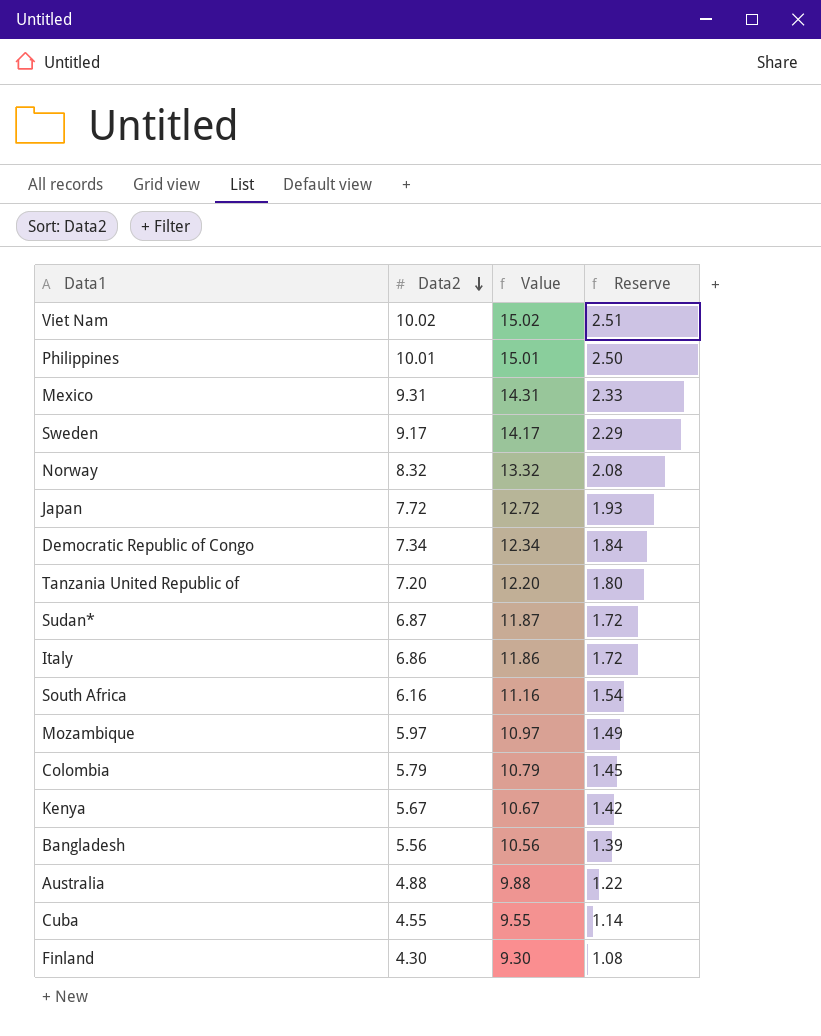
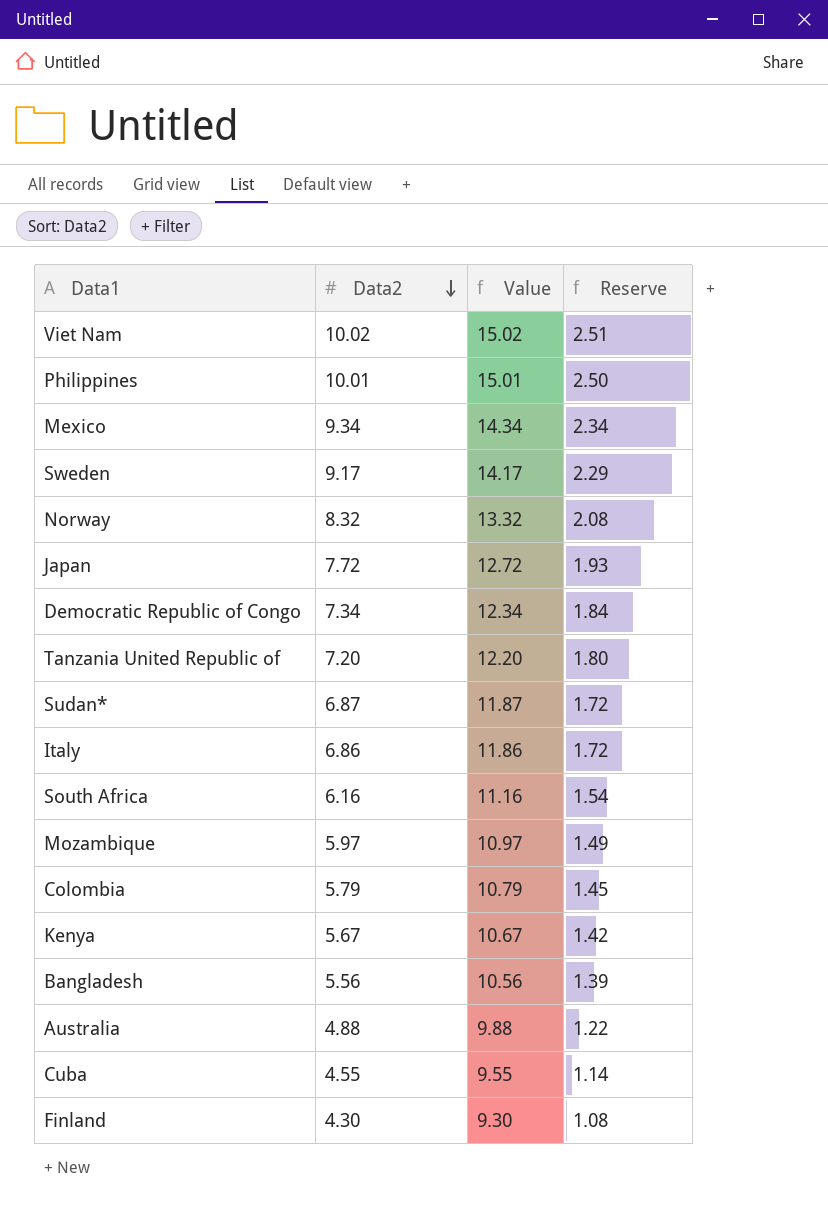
Mexico | Data2: 9.31 -> 9.34
Mexico | Value: 14.31 -> 14.34
Mexico | Reserve: 2.33 -> 2.34

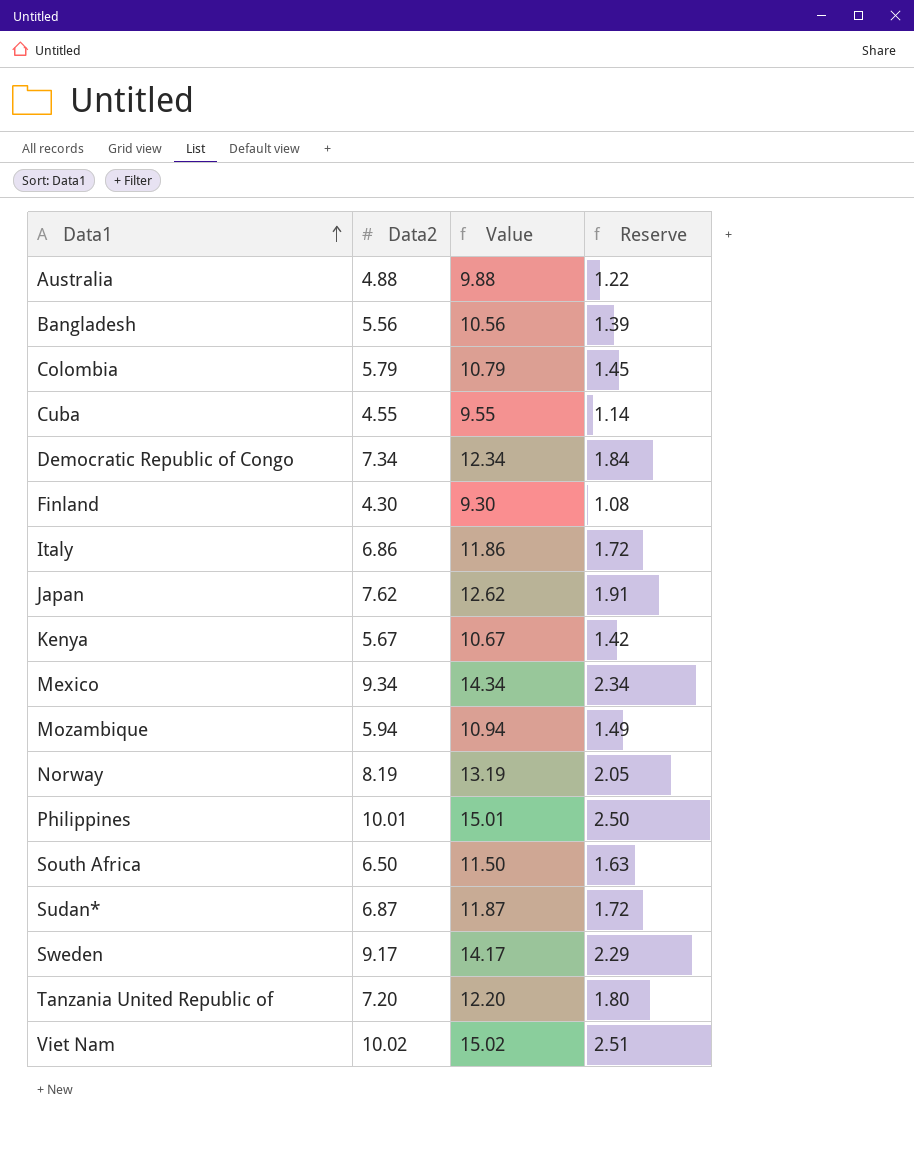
row order: Data2 descending -> Data1 ascending
Japan | Data2: 7.72 -> 7.62
Japan | Value: 12.72 -> 12.62
Japan | Reserve: 1.93 -> 1.91
Mozambique | Data2: 5.97 -> 5.94
Mozambique | Value: 10.97 -> 10.94
Norway | Data2: 8.32 -> 8.19
Norway | Value: 13.32 -> 13.19
Norway | Reserve: 2.08 -> 2.05
South Africa | Data2: 6.16 -> 6.50
South Africa | Value: 11.16 -> 11.50
South Africa | Reserve: 1.54 -> 1.63

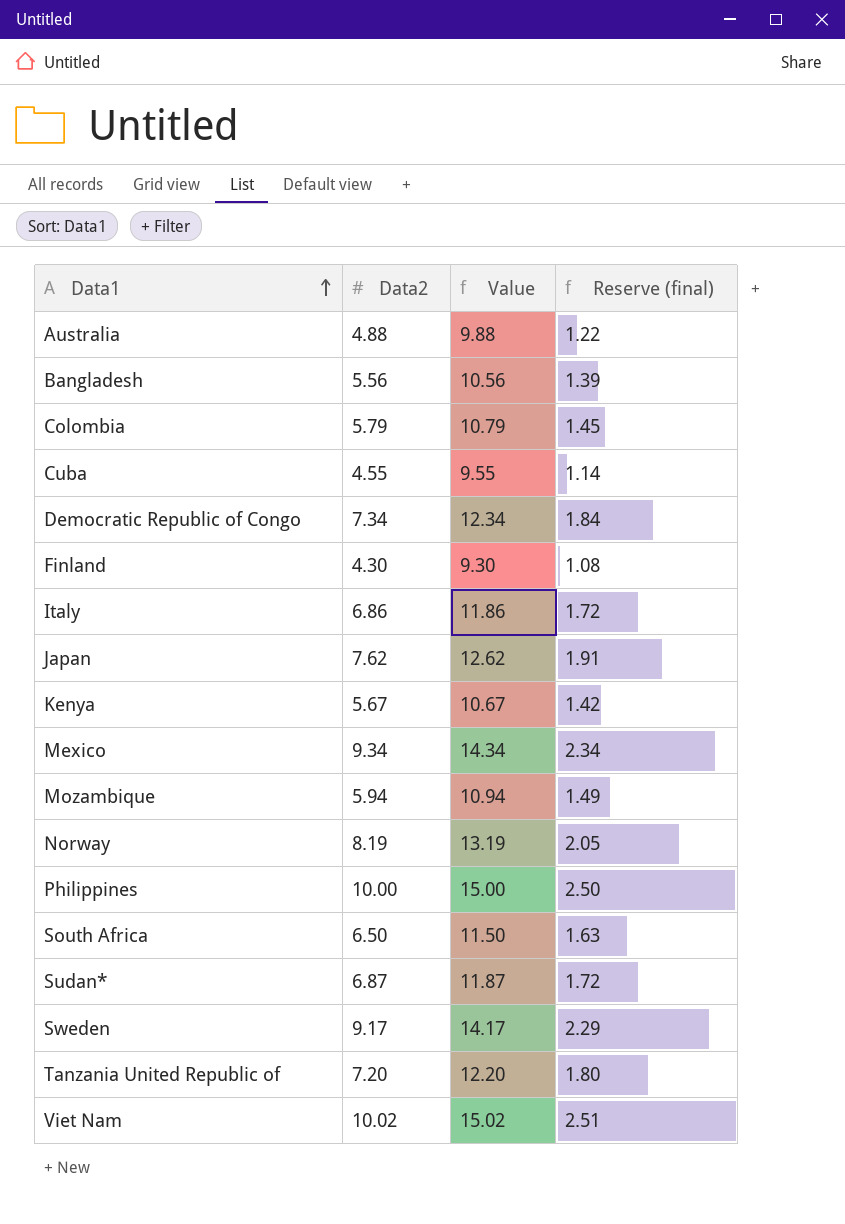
column name: Reserve -> Reserve (final)
Philippines | Data2: 10.01 -> 10.00
Philippines | Value: 15.01 -> 15.00

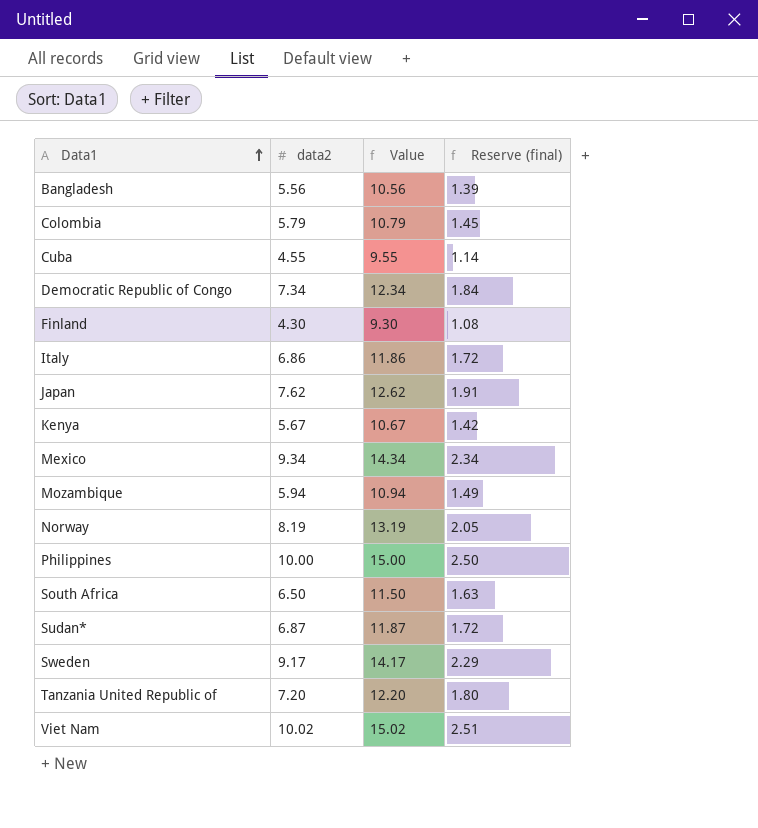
column name: Data2 -> data2
row Australia: 4.88 | 9.88 | 1.22 -> none

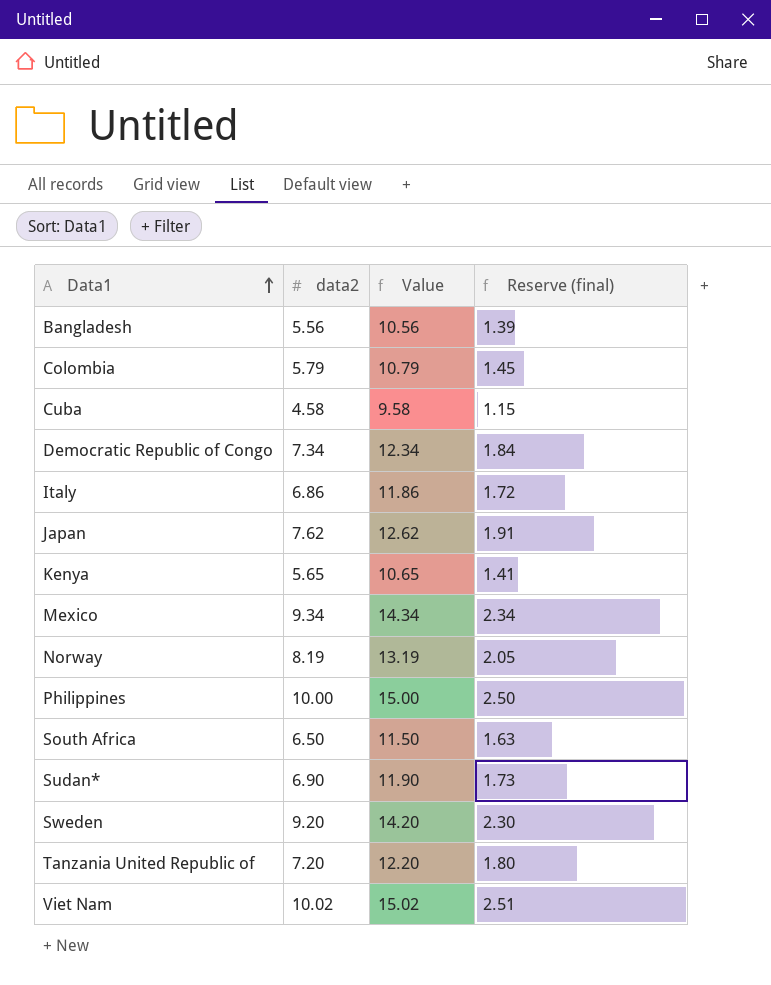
row Finland: 4.30 | 9.30 | 1.08 -> none
row Mozambique: 5.94 | 10.94 | 1.49 -> none
Cuba | data2: 4.55 -> 4.58
Cuba | Value: 9.55 -> 9.58
Cuba | Reserve (final): 1.14 -> 1.15
Kenya | data2: 5.67 -> 5.65
Kenya | Value: 10.67 -> 10.65
Kenya | Reserve (final): 1.42 -> 1.41
Sudan* | data2: 6.87 -> 6.90
Sudan* | Value: 11.87 -> 11.90
Sudan* | Reserve (final): 1.72 -> 1.73
Sweden | data2: 9.17 -> 9.20
Sweden | Value: 14.17 -> 14.20
Sweden | Reserve (final): 2.29 -> 2.30

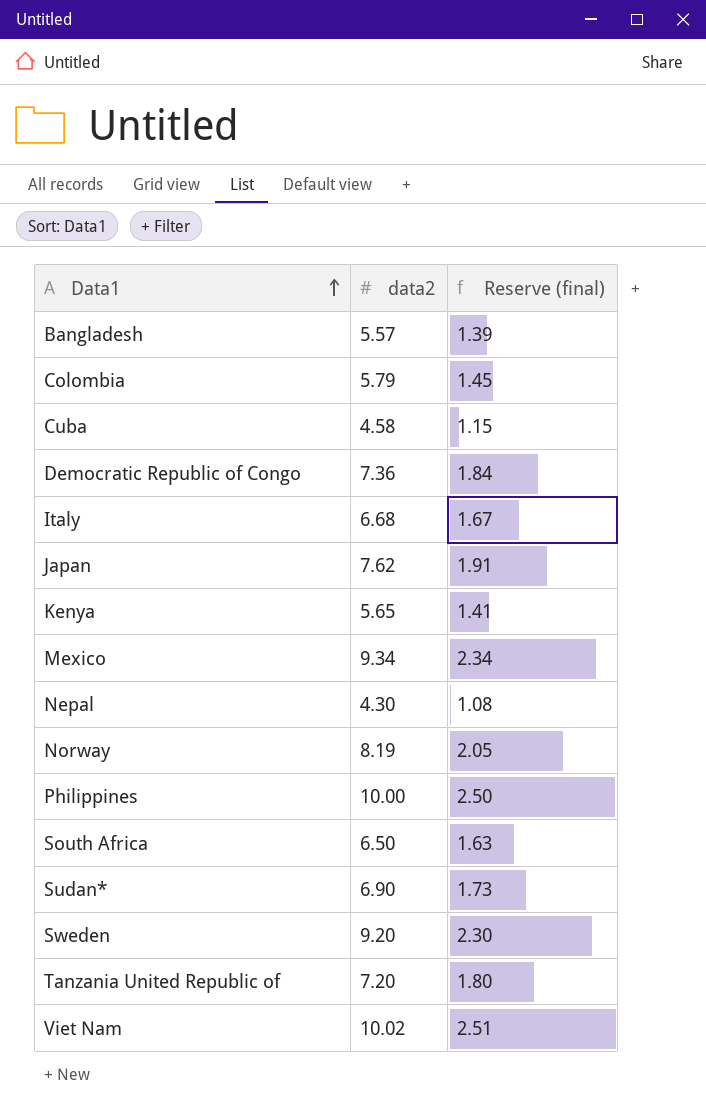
column Value | formula: [data2] + 5 -> none
Bangladesh | data2: 5.56 -> 5.57
Democratic Republic of Congo | data2: 7.34 -> 7.36
Italy | data2: 6.86 -> 6.68
Italy | Reserve (final): 1.72 -> 1.67
row Nepal: none -> 4.30 | 1.08

